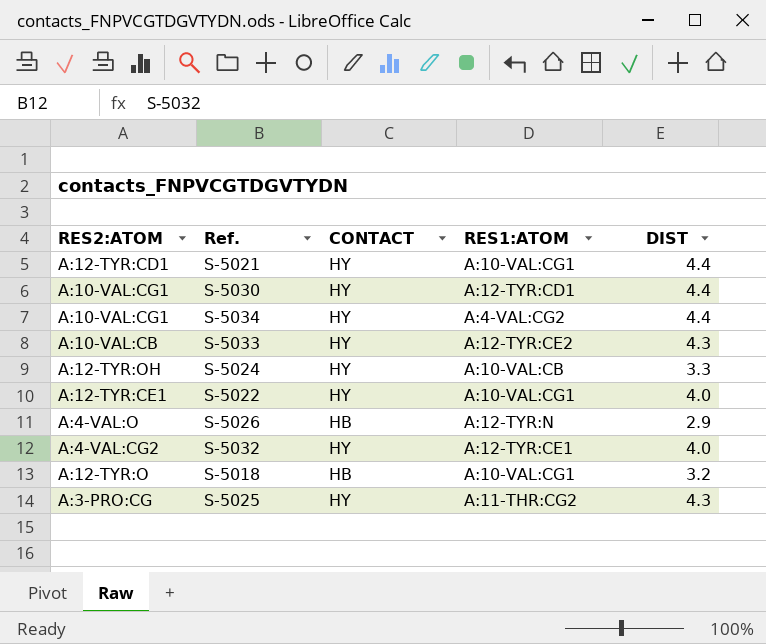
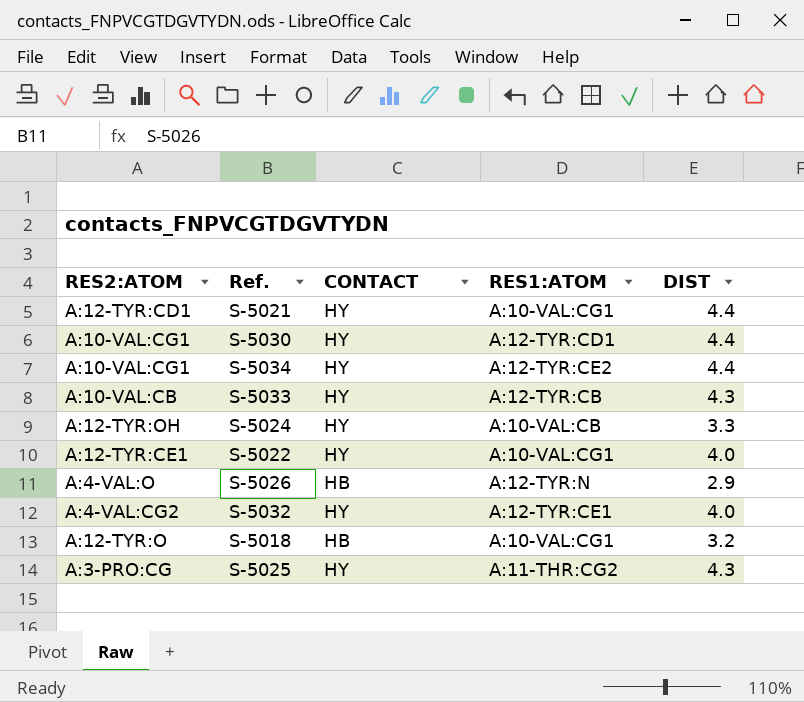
S-5034 | RES1:ATOM: A:4-VAL:CG2 -> A:12-TYR:CE2
S-5033 | RES1:ATOM: A:12-TYR:CE2 -> A:12-TYR:CB

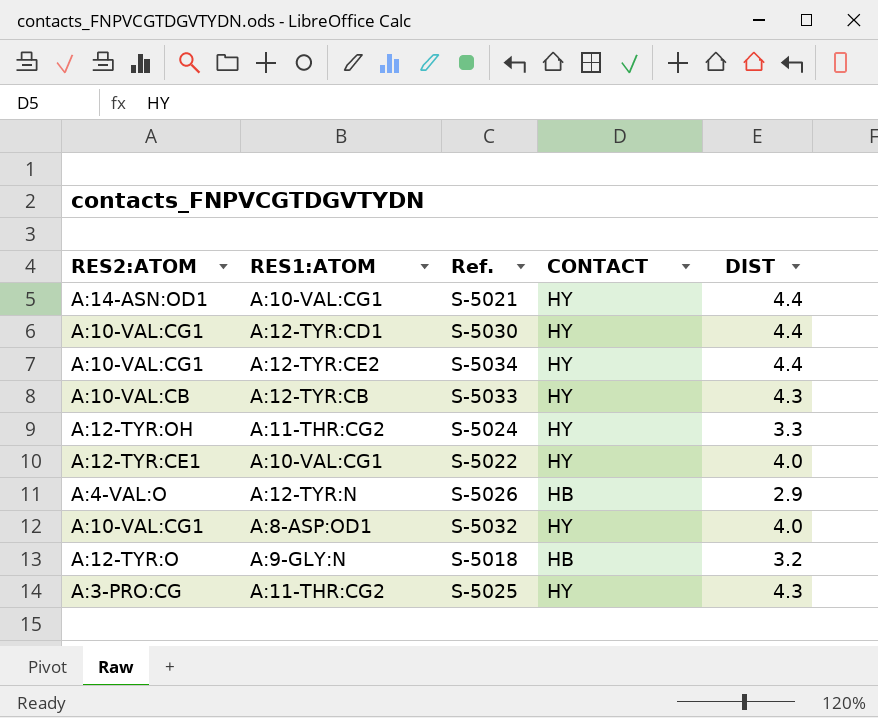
column RES1:ATOM | position: 4 -> 2
S-5021 | RES2:ATOM: A:12-TYR:CD1 -> A:14-ASN:OD1
S-5024 | RES1:ATOM: A:10-VAL:CB -> A:11-THR:CG2
S-5032 | RES2:ATOM: A:4-VAL:CG2 -> A:10-VAL:CG1
S-5032 | RES1:ATOM: A:12-TYR:CE1 -> A:8-ASP:OD1
S-5018 | RES1:ATOM: A:10-VAL:CG1 -> A:9-GLY:N

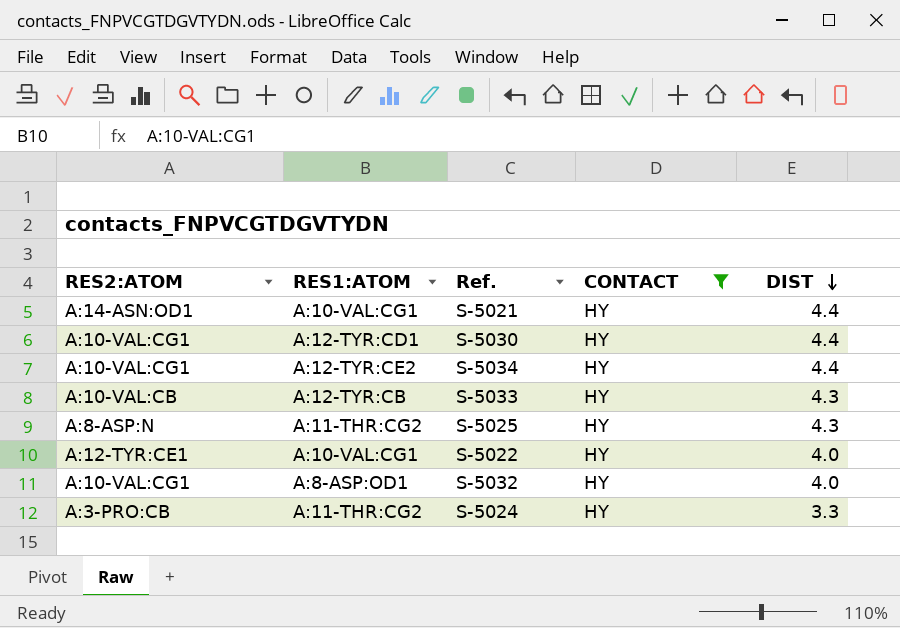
filter: none -> CONTACT = HY
row order: none -> DIST descending
S-5025 | RES2:ATOM: A:3-PRO:CG -> A:8-ASP:N
S-5024 | RES2:ATOM: A:12-TYR:OH -> A:3-PRO:CB

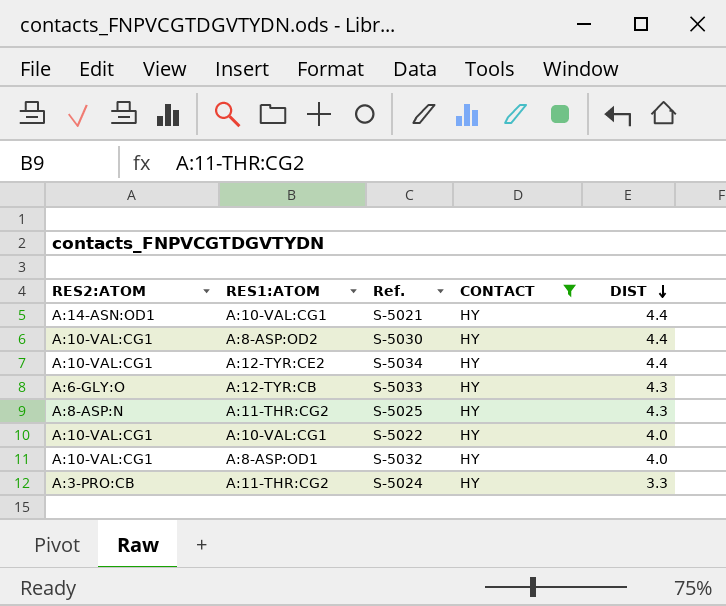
S-5030 | RES1:ATOM: A:12-TYR:CD1 -> A:8-ASP:OD2
S-5033 | RES2:ATOM: A:10-VAL:CB -> A:6-GLY:O
S-5022 | RES2:ATOM: A:12-TYR:CE1 -> A:10-VAL:CG1

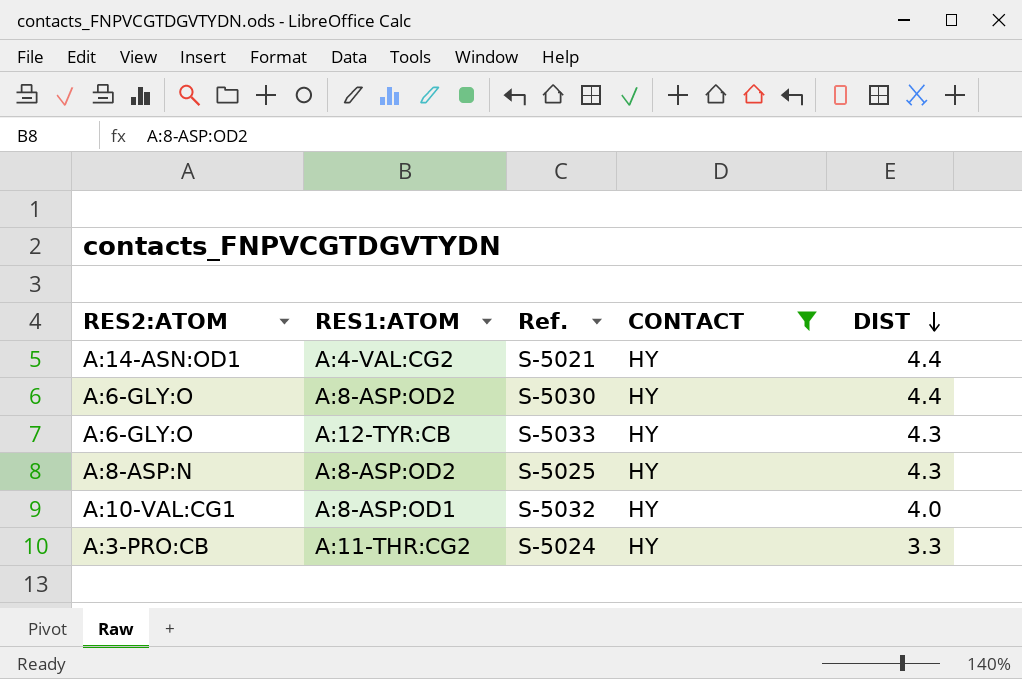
row S-5034: A:10-VAL:CG1 | A:12-TYR:CE2 | HY | 4.4 -> none
row S-5022: A:10-VAL:CG1 | A:10-VAL:CG1 | HY | 4.0 -> none
S-5021 | RES1:ATOM: A:10-VAL:CG1 -> A:4-VAL:CG2
S-5030 | RES2:ATOM: A:10-VAL:CG1 -> A:6-GLY:O
S-5025 | RES1:ATOM: A:11-THR:CG2 -> A:8-ASP:OD2

